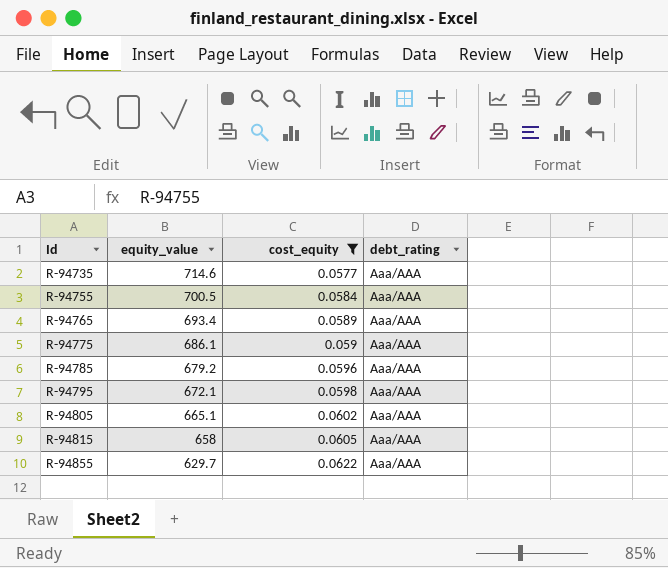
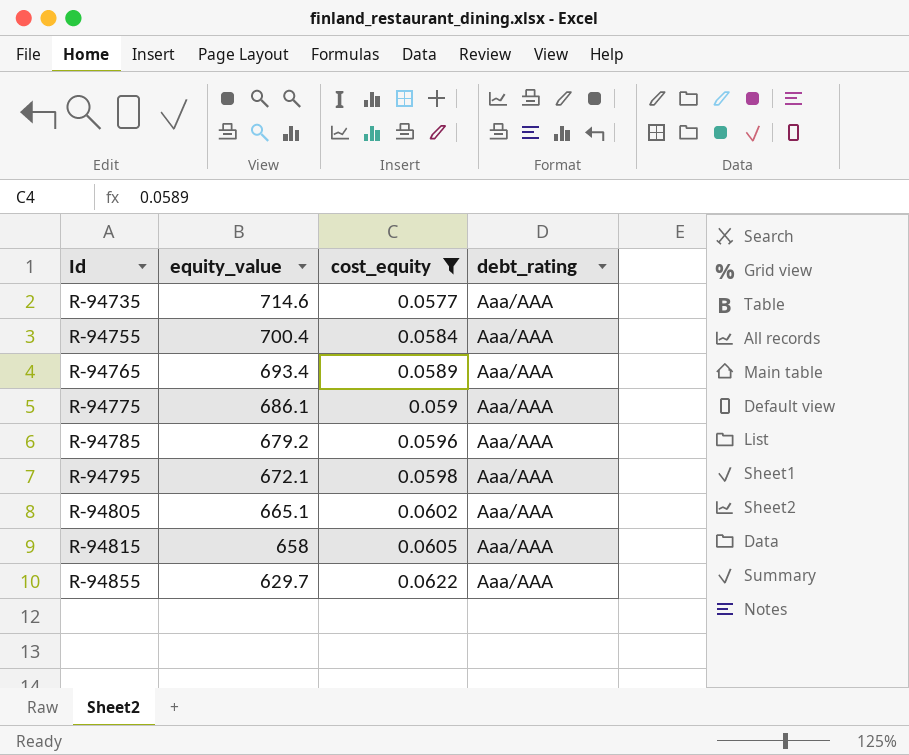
R-94755 | equity_value: 700.5 -> 700.4

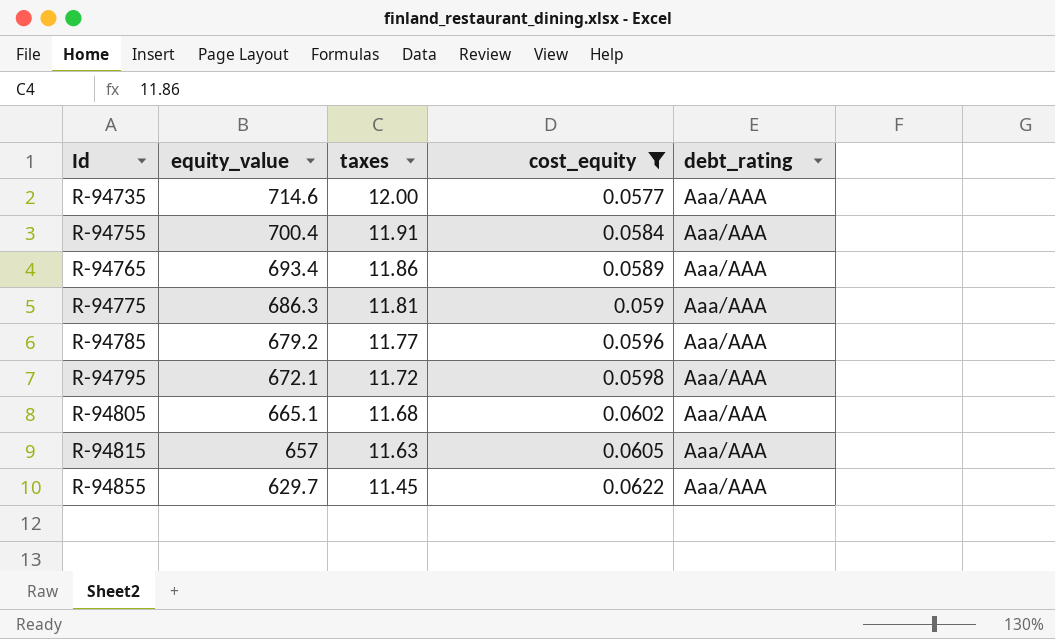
column taxes | position: none -> 3
R-94775 | equity_value: 686.1 -> 686.3
R-94815 | equity_value: 658 -> 657

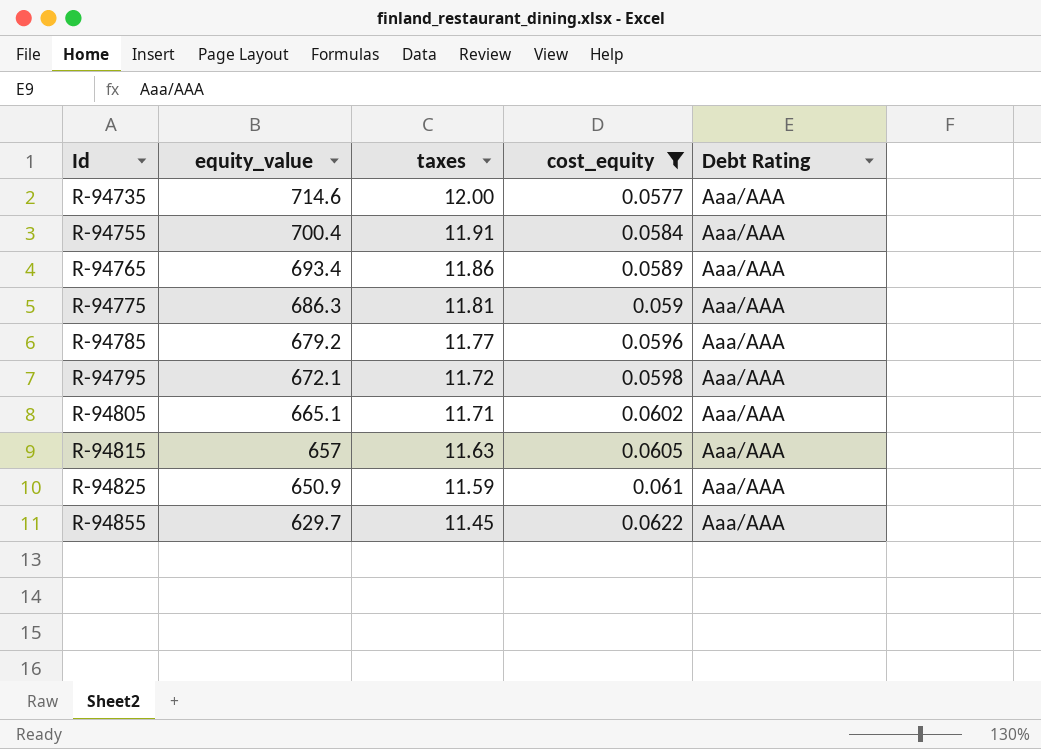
column name: debt_rating -> Debt Rating
R-94805 | taxes: 11.68 -> 11.71
row R-94825: none -> 650.9 | 11.59 | 0.061 | Aaa/AAA

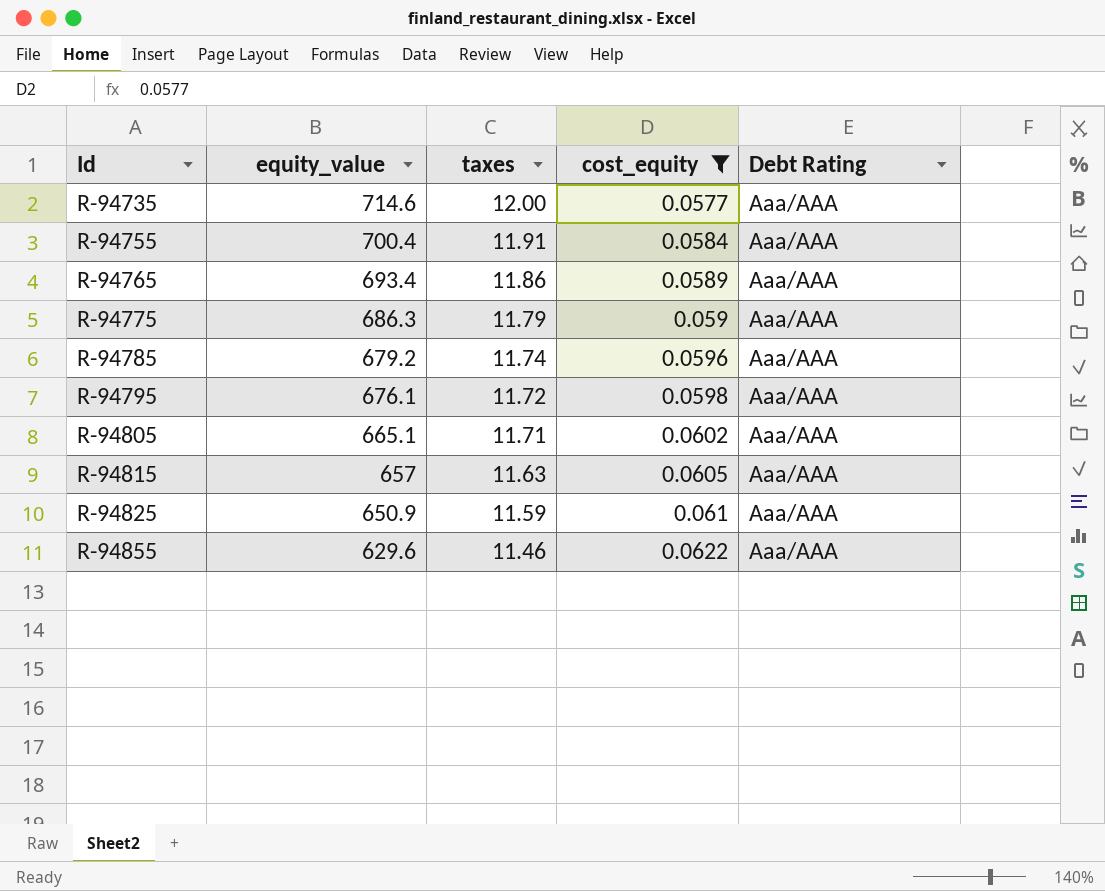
R-94775 | taxes: 11.81 -> 11.79
R-94785 | taxes: 11.77 -> 11.74
R-94795 | equity_value: 672.1 -> 676.1
R-94855 | equity_value: 629.7 -> 629.6
R-94855 | taxes: 11.45 -> 11.46

